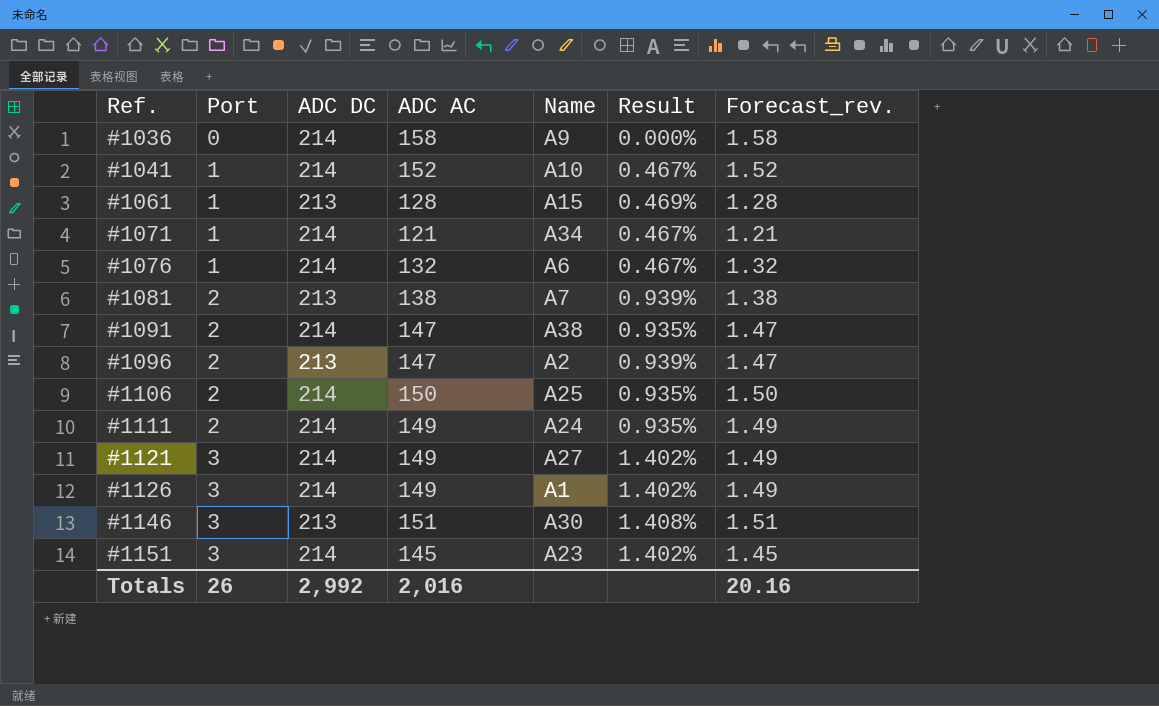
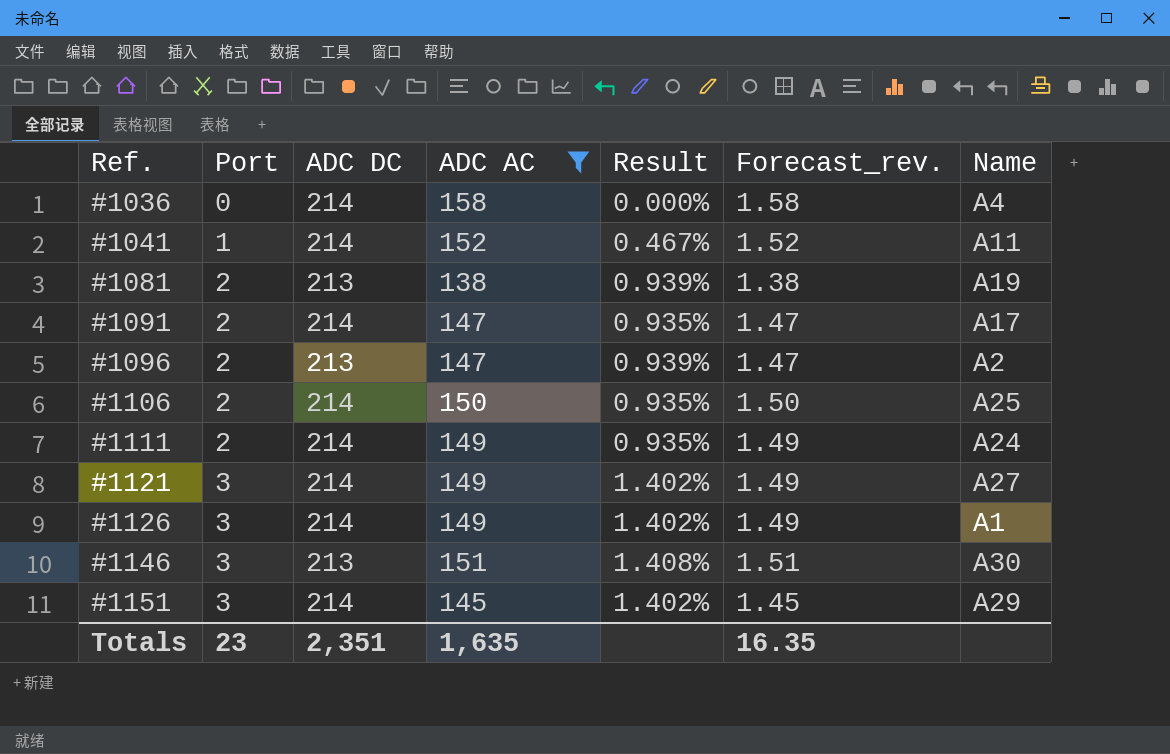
filter: none -> ADC AC >= 138
column Name | position: 5 -> 7
#1036 | Name: A9 -> A4
#1041 | Name: A10 -> A11
#1081 | Name: A7 -> A19
#1091 | Name: A38 -> A17
#1151 | Name: A23 -> A29
Totals | Port: 26 -> 23
Totals | ADC DC: 2,992 -> 2,351
Totals | ADC AC: 2,016 -> 1,635
Totals | Forecast_rev.: 20.16 -> 16.35

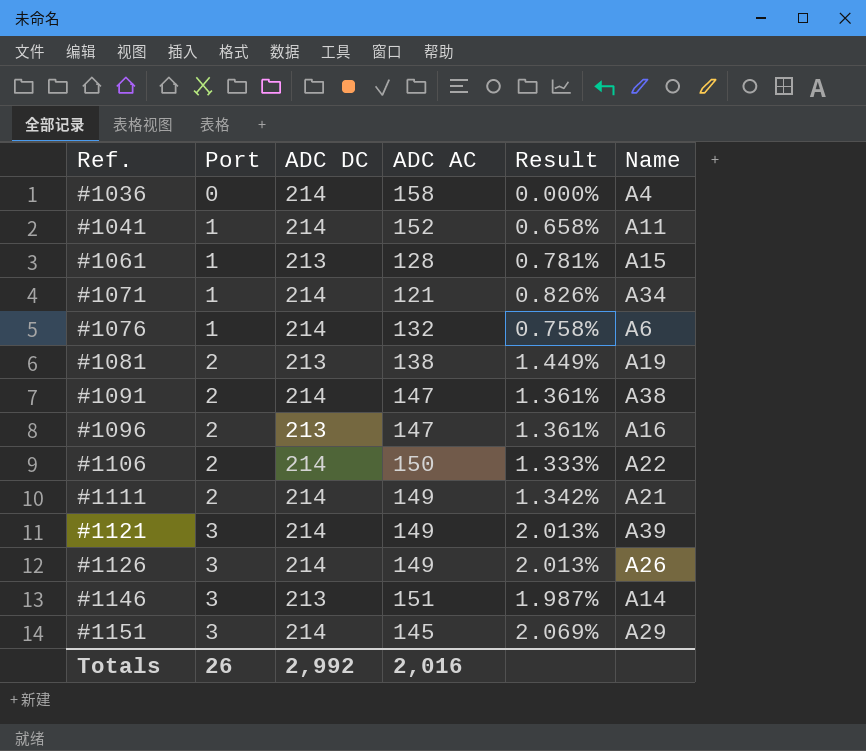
filter: ADC AC >= 138 -> none
column Forecast_rev. | formula: [ADC AC] * 0.01 -> none
column Result | formula: [Port] / [ADC DC] -> [Port] / [ADC AC]
#1091 | Name: A17 -> A38
#1096 | Name: A2 -> A16
#1106 | Name: A25 -> A22
#1111 | Name: A24 -> A21
#1121 | Name: A27 -> A39
#1126 | Name: A1 -> A26
#1146 | Name: A30 -> A14
Totals | Port: 23 -> 26
Totals | ADC DC: 2,351 -> 2,992
Totals | ADC AC: 1,635 -> 2,016

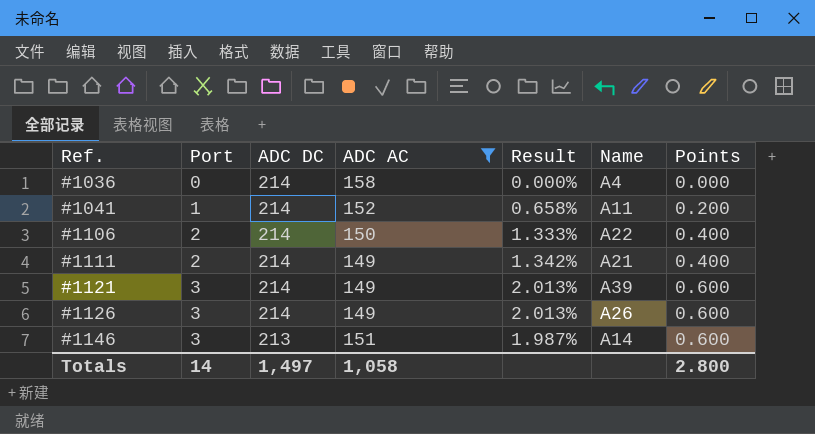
filter: none -> ADC AC >= 149
column Points | formula: none -> [Port] * 0.2
Totals | Port: 26 -> 14
Totals | ADC DC: 2,992 -> 1,497
Totals | ADC AC: 2,016 -> 1,058

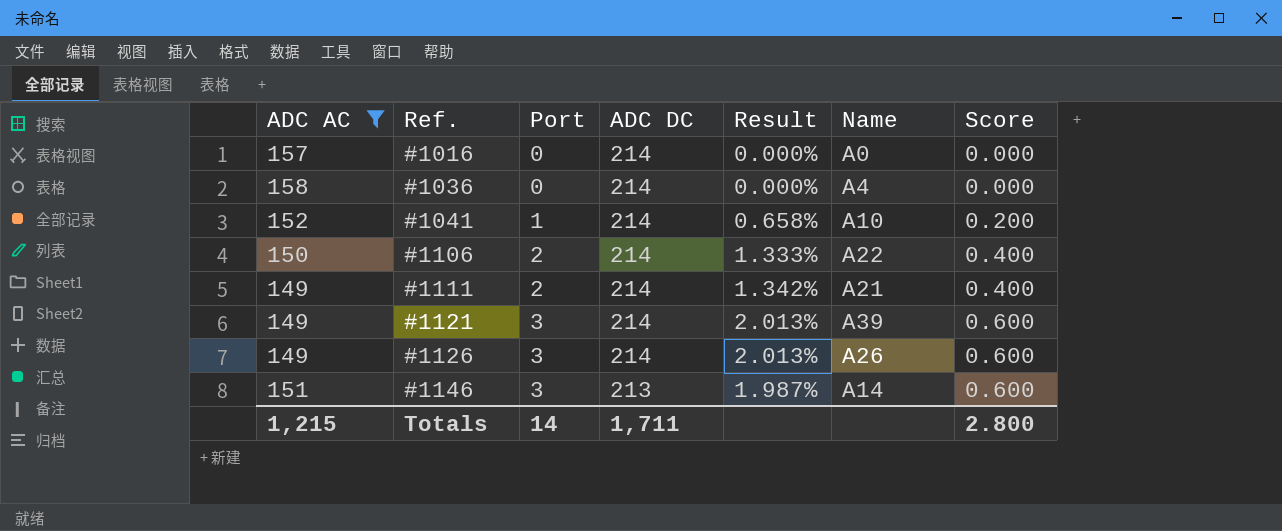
column ADC AC | position: 4 -> 1
column name: Points -> Score
row #1016: none -> 157 | 0 | 214 | 0.000% | A0 | 0.000
#1041 | Name: A11 -> A10
Totals | ADC AC: 1,058 -> 1,215
Totals | ADC DC: 1,497 -> 1,711

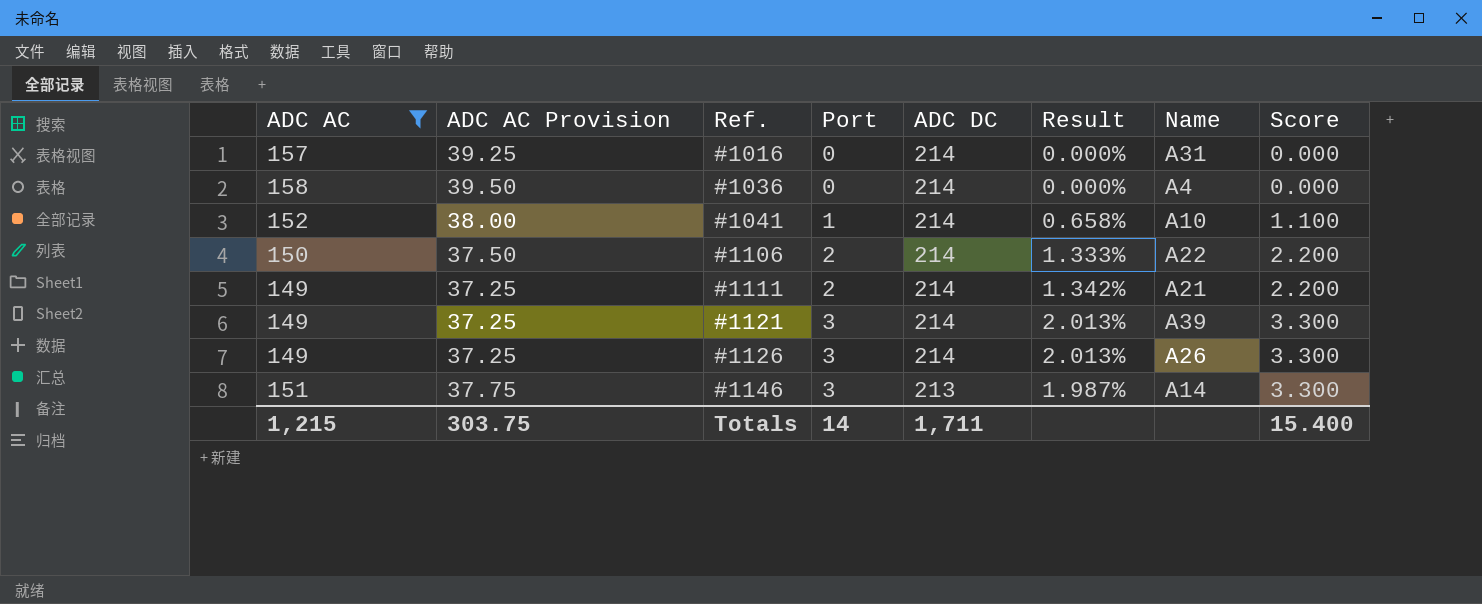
column ADC AC Provision | formula: none -> [ADC AC] * 0.25
column Score | formula: [Port] * 0.2 -> [Port] * 1.1
#1016 | Name: A0 -> A31
Totals | Score: 2.800 -> 15.400

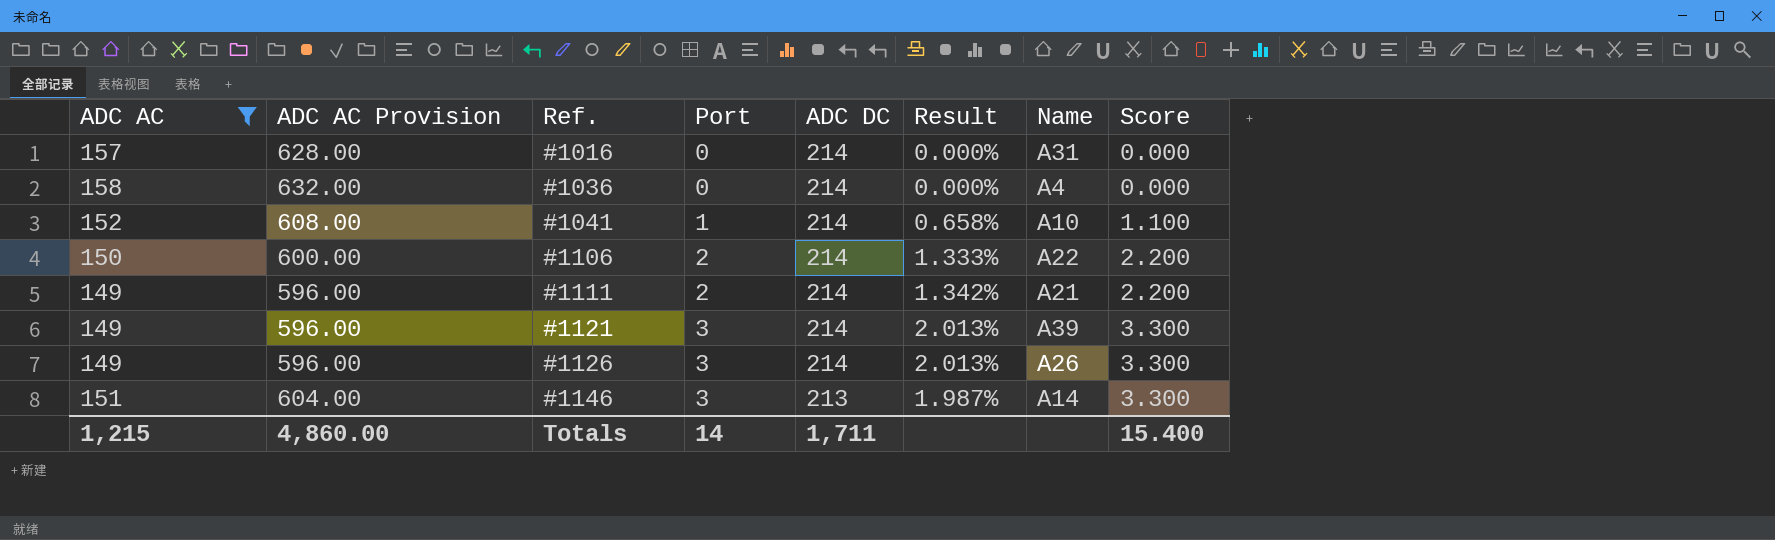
column ADC AC Provision | formula: [ADC AC] * 0.25 -> [ADC AC] * 4
Totals | ADC AC Provision: 303.75 -> 4,860.00

